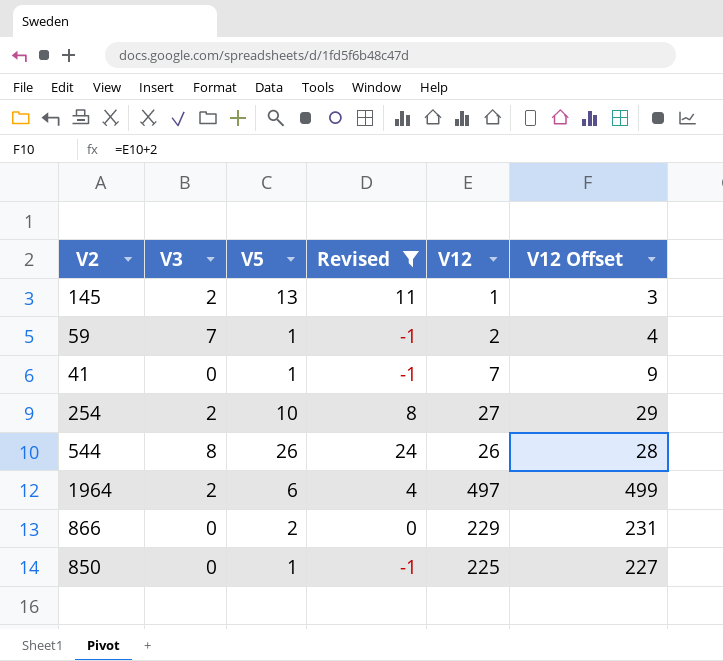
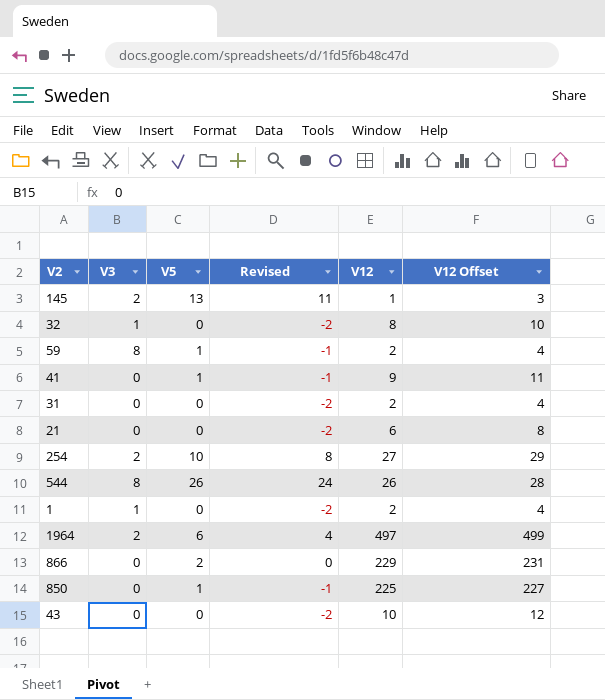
filter: Revised != -2 -> none
59 | V3: 7 -> 8
41 | V12: 7 -> 9
41 | V12 Offset: 9 -> 11

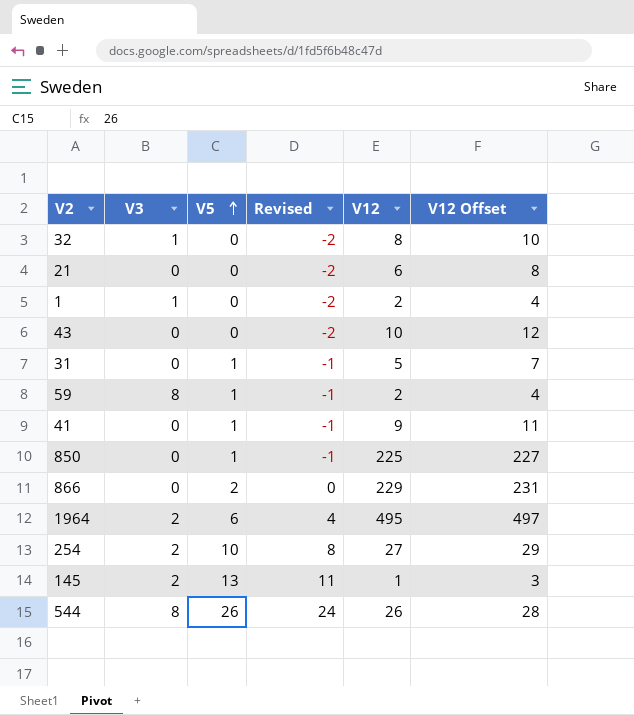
row order: none -> V5 ascending
31 | V5: 0 -> 1
31 | Revised: -2 -> -1
31 | V12: 2 -> 5
31 | V12 Offset: 4 -> 7
1964 | V12: 497 -> 495
1964 | V12 Offset: 499 -> 497

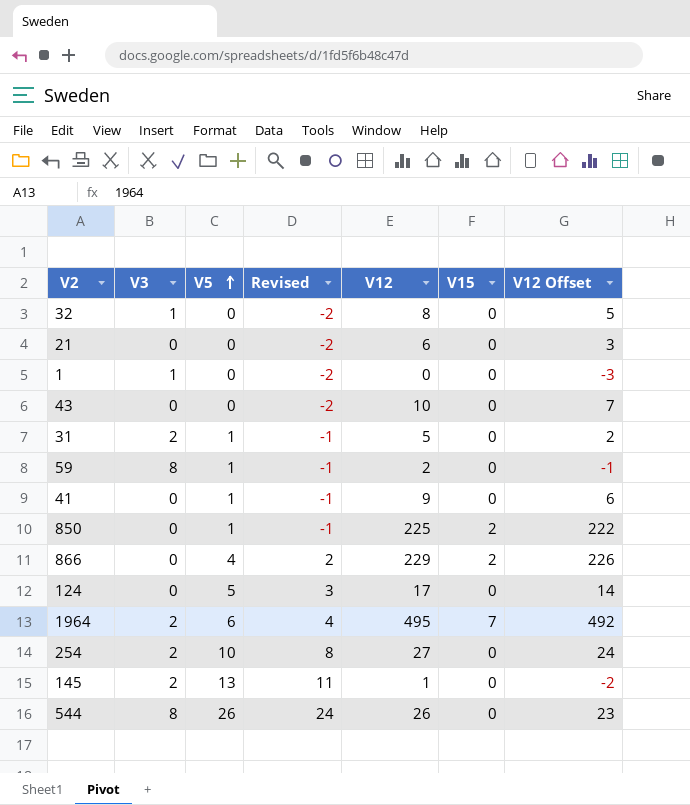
column V15 | position: none -> 6
column V12 Offset | formula: [V12] + 2 -> [V12] - 3
1 | V12: 2 -> 0
31 | V3: 0 -> 2
866 | V5: 2 -> 4
866 | Revised: 0 -> 2
row 124: none -> 0 | 5 | 3 | 17 | 0 | 14

